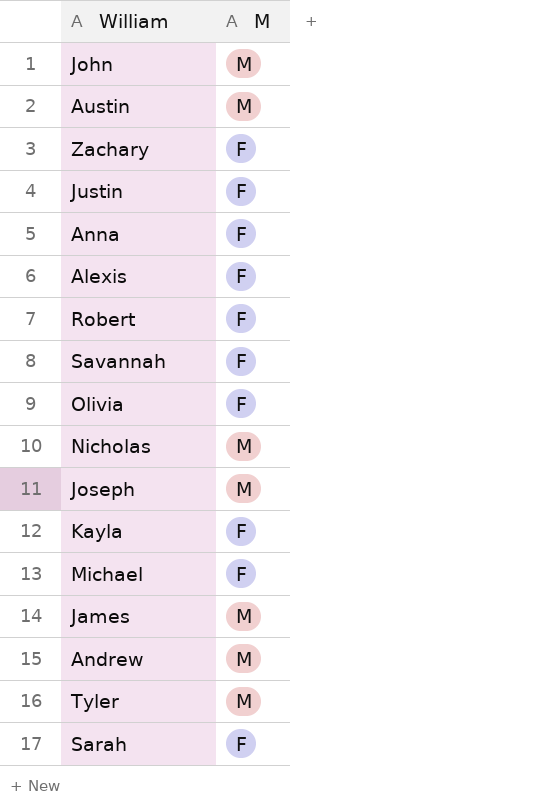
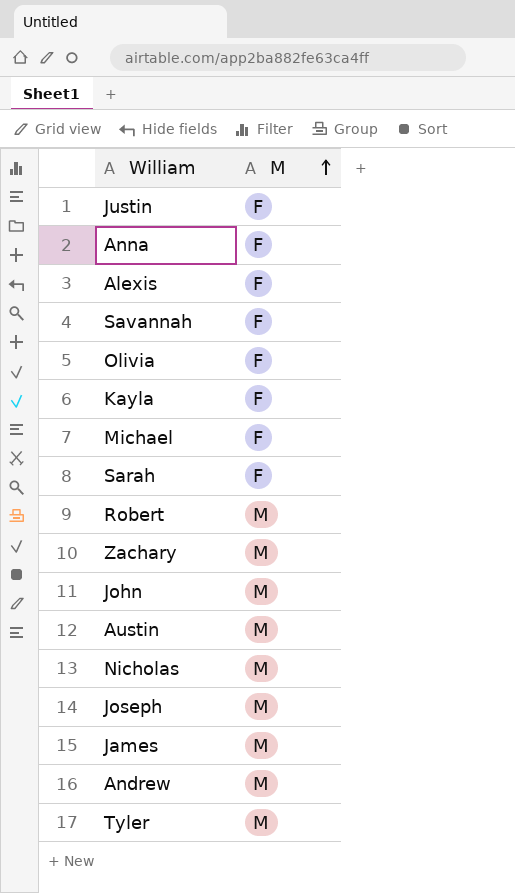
row order: none -> M ascending
Robert | M: F -> M
Zachary | M: F -> M

